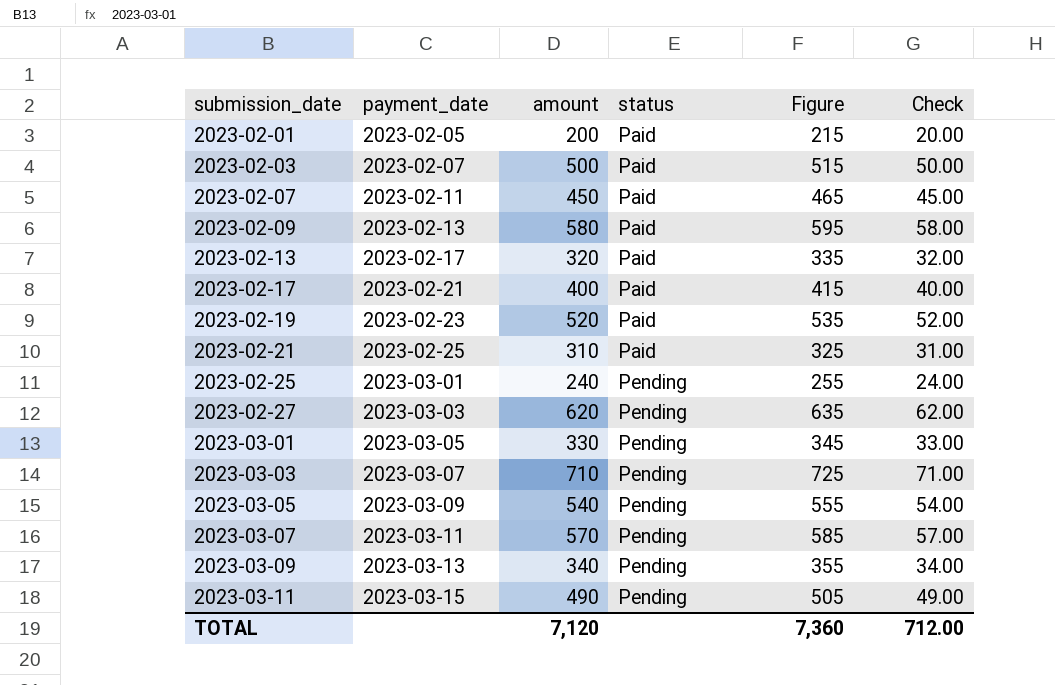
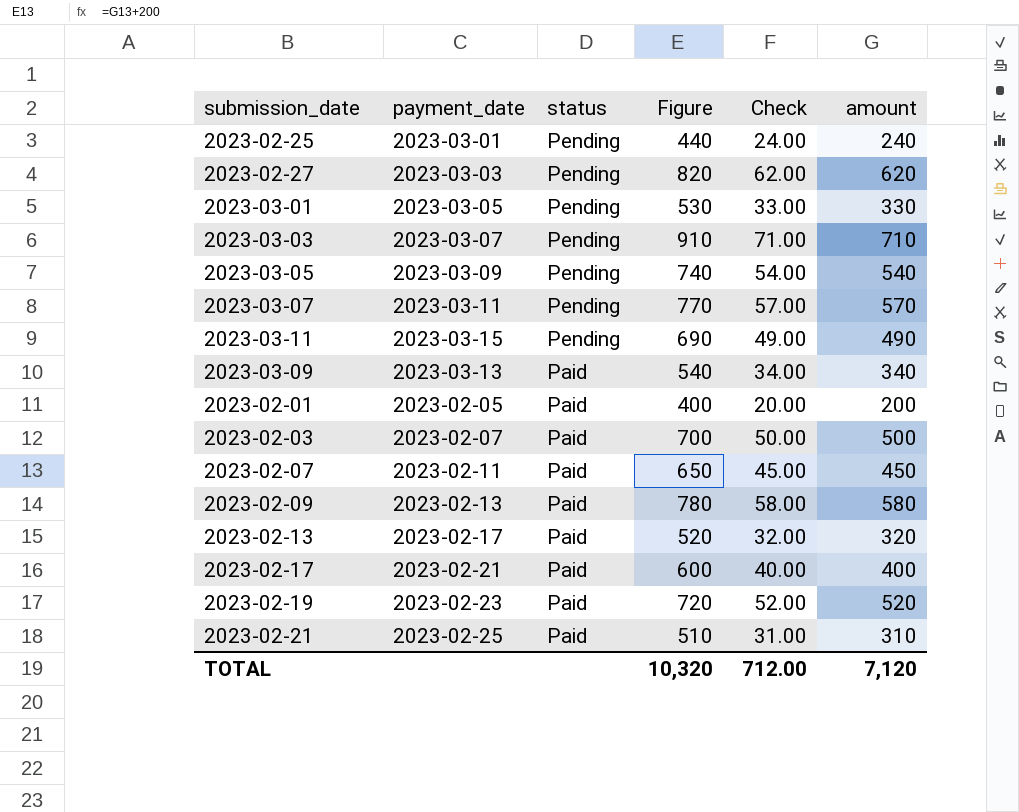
row order: submission_date ascending -> status descending
column Figure | formula: [amount] + 15 -> [amount] + 200
column amount | position: 3 -> 6
2023-03-09 | status: Pending -> Paid
TOTAL | Figure: 7,360 -> 10,320

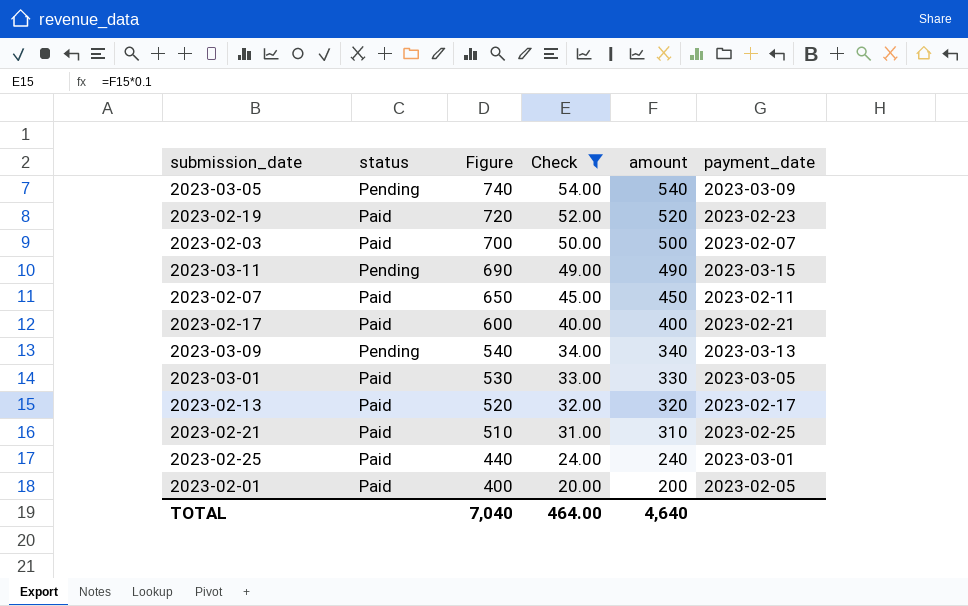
filter: none -> Check <= 54.00
row order: status descending -> Figure descending
column payment_date | position: 2 -> 6
2023-03-09 | status: Paid -> Pending
2023-03-01 | status: Pending -> Paid
2023-02-25 | status: Pending -> Paid
TOTAL | Figure: 10,320 -> 7,040
TOTAL | Check: 712.00 -> 464.00
TOTAL | amount: 7,120 -> 4,640

